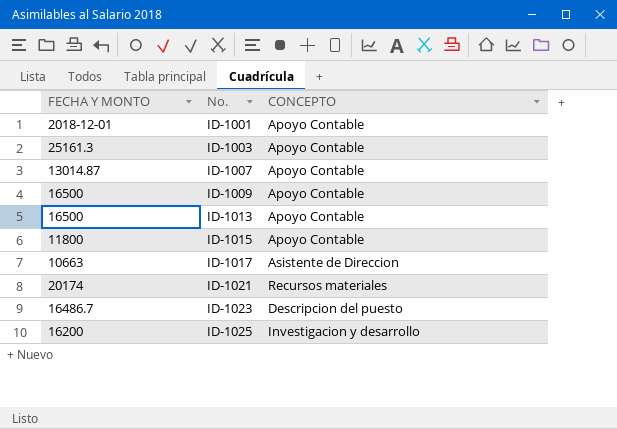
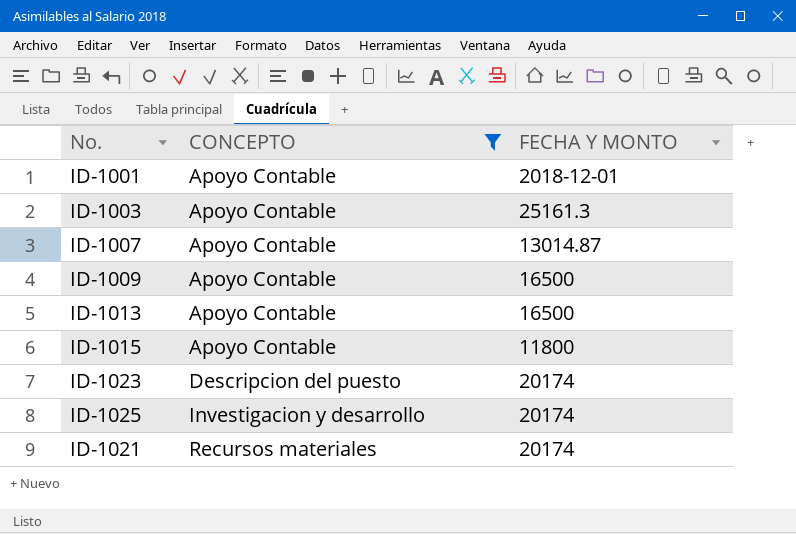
filter: none -> CONCEPTO != Asistente de Direccion
row order: No. ascending -> CONCEPTO ascending
column FECHA Y MONTO | position: 1 -> 3
ID-1023 | FECHA Y MONTO: 16486.7 -> 20174
ID-1025 | FECHA Y MONTO: 16200 -> 20174

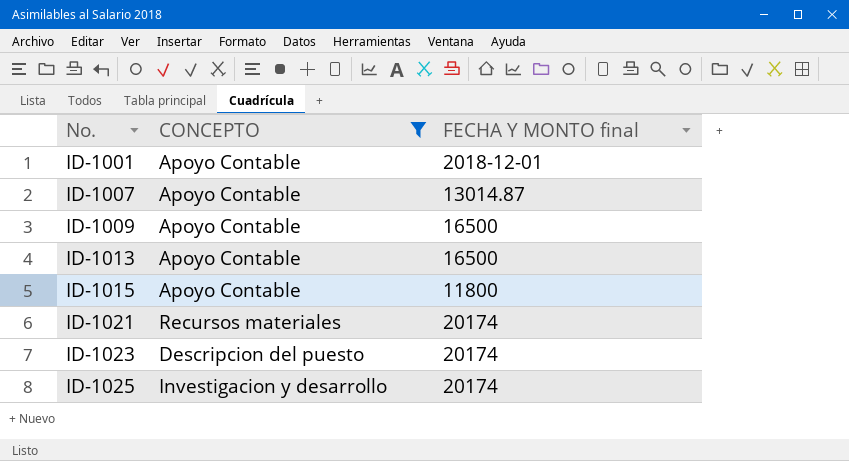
row order: CONCEPTO ascending -> No. ascending
column name: FECHA Y MONTO -> FECHA Y MONTO final
row ID-1003: Apoyo Contable | 25161.3 -> none

